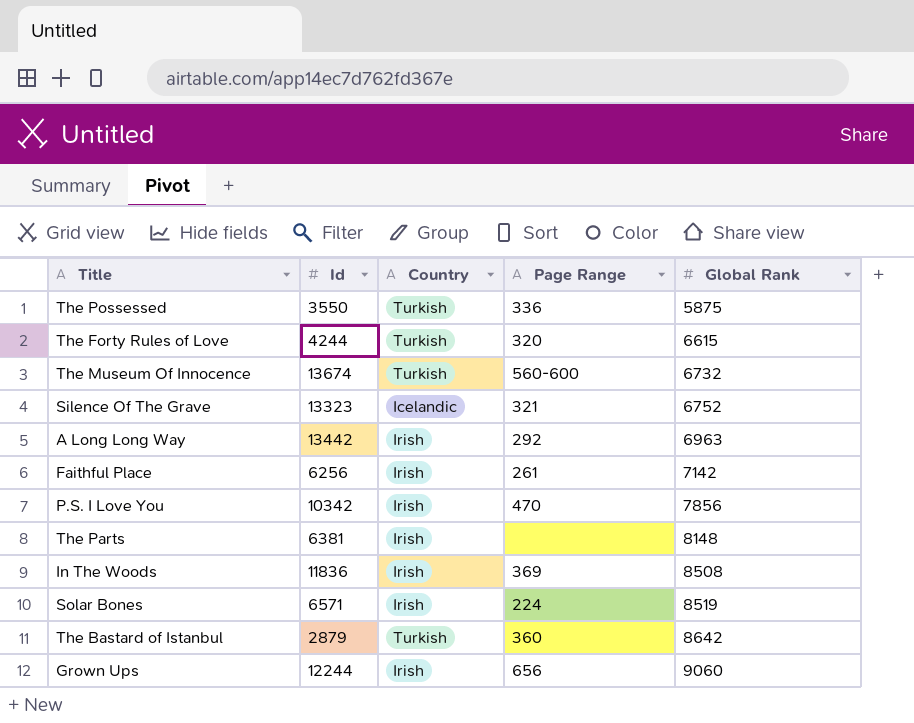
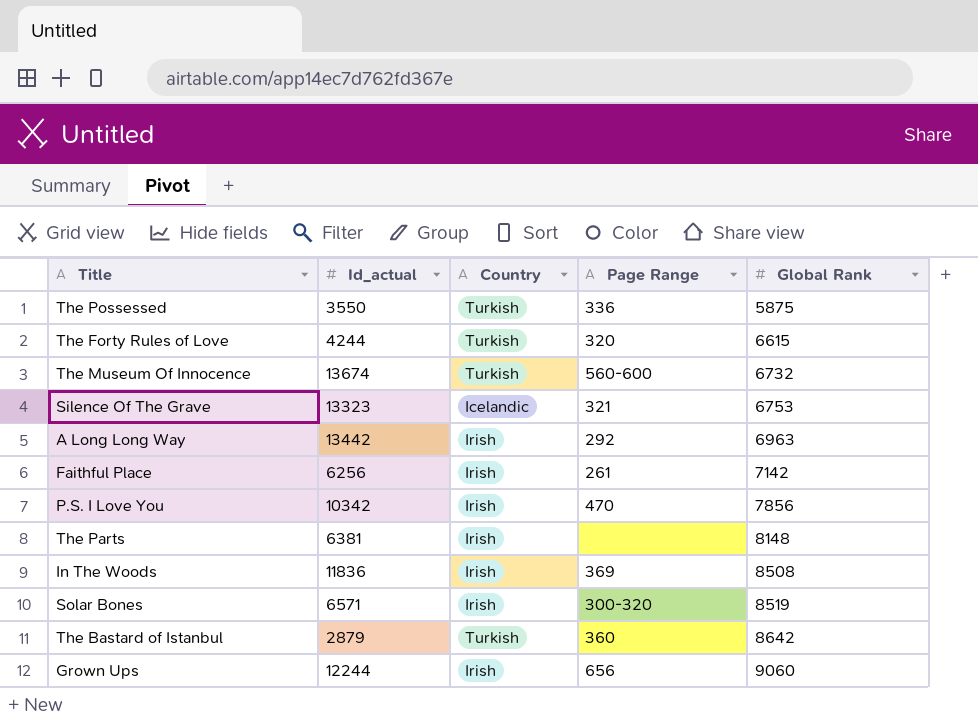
column name: Id -> Id_actual
Silence Of The Grave | Global Rank: 6752 -> 6753
Solar Bones | Page Range: 224 -> 300-320

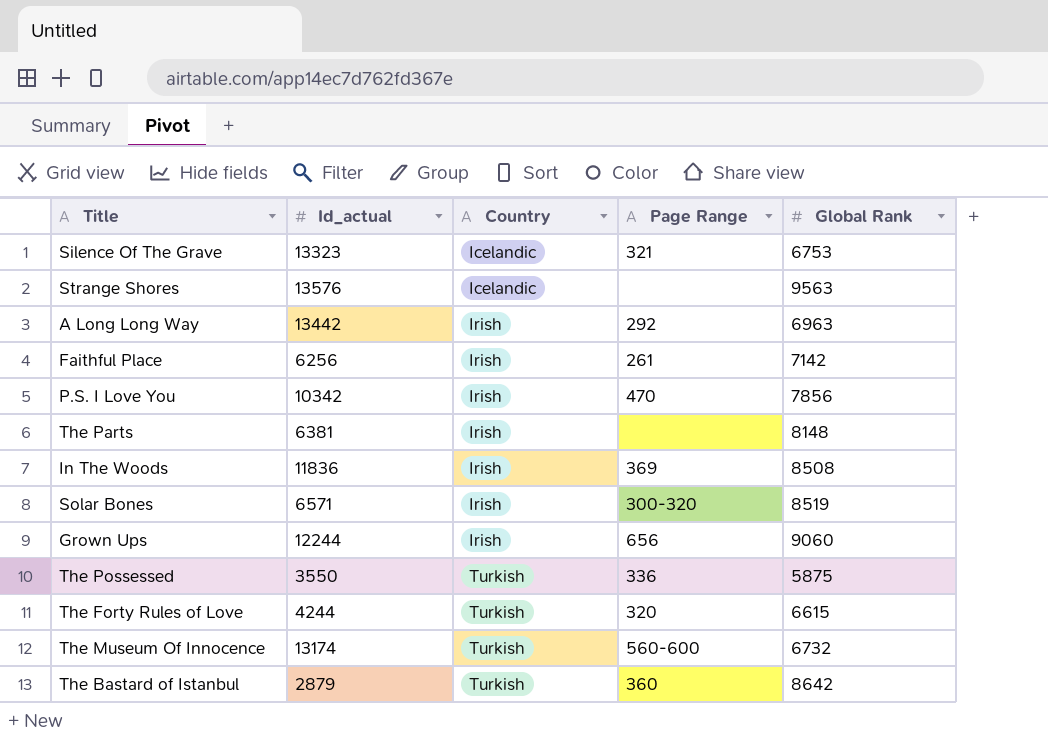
row order: Global Rank ascending -> Country ascending
row Strange Shores: none -> 13576 | Icelandic | none | 9563
The Museum Of Innocence | Id_actual: 13674 -> 13174

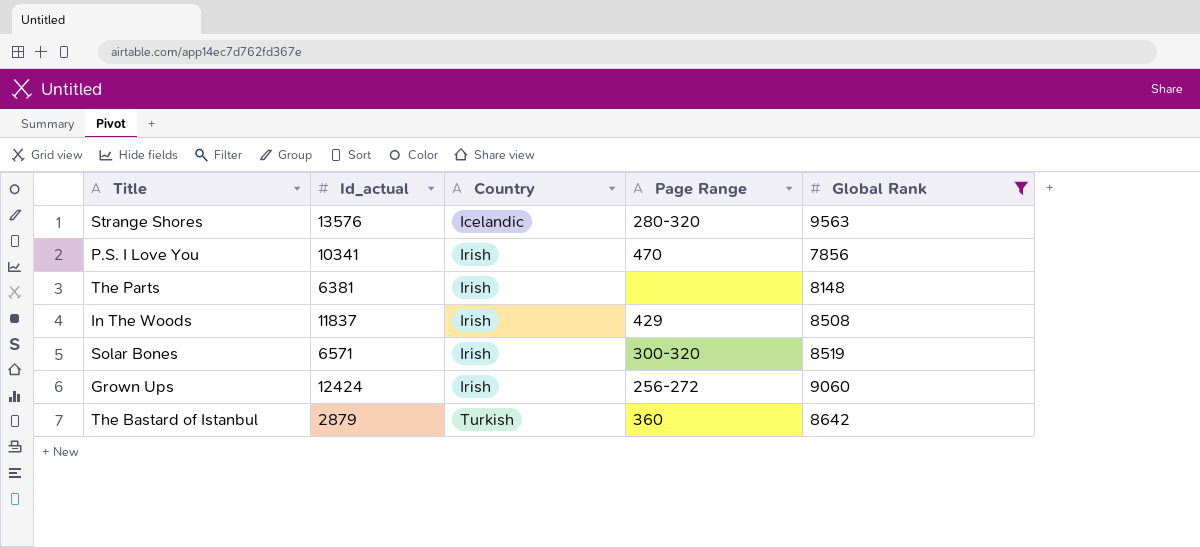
filter: none -> Global Rank >= 7856
Strange Shores | Page Range: none -> 280-320
P.S. I Love You | Id_actual: 10342 -> 10341
In The Woods | Id_actual: 11836 -> 11837
In The Woods | Page Range: 369 -> 429
Grown Ups | Id_actual: 12244 -> 12424
Grown Ups | Page Range: 656 -> 256-272

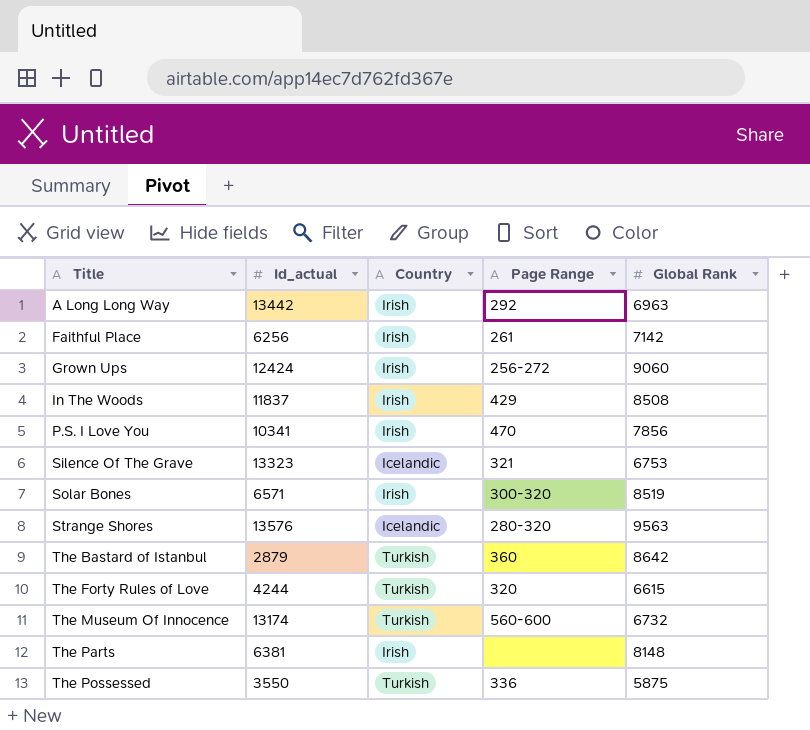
filter: Global Rank >= 7856 -> none
row order: Country ascending -> Title ascending

